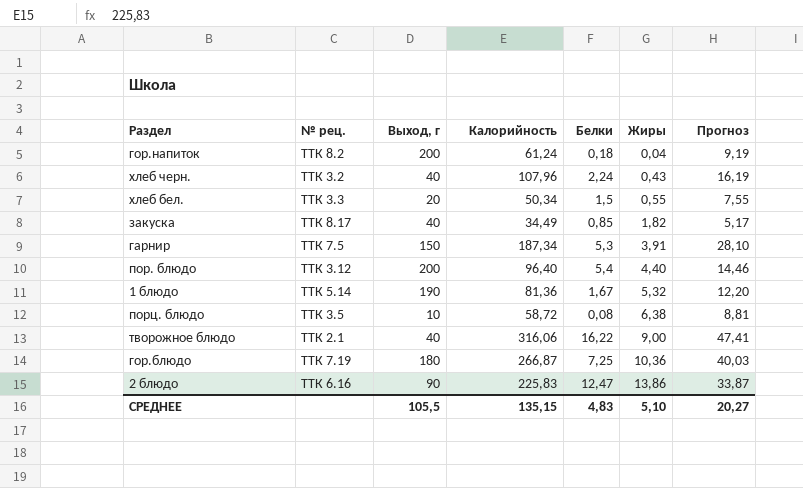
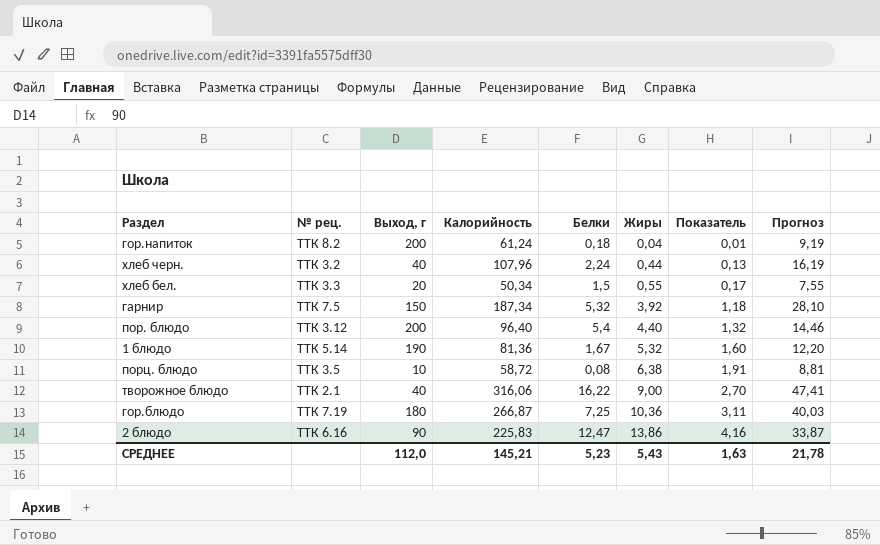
column Показатель | formula: none -> [Жиры] * 0,3
row закуска: ТТК 8.17 | 40 | 34,49 | 0,85 | 1,82 | 5,17 -> none
хлеб черн. | Жиры: 0,43 -> 0,44
гарнир | Белки: 5,3 -> 5,32
гарнир | Жиры: 3,91 -> 3,92
СРЕДНЕЕ | Выход, г: 105,5 -> 112,0
СРЕДНЕЕ | Калорийность: 135,15 -> 145,21
СРЕДНЕЕ | Белки: 4,83 -> 5,23
СРЕДНЕЕ | Жиры: 5,10 -> 5,43
СРЕДНЕЕ | Прогноз: 20,27 -> 21,78

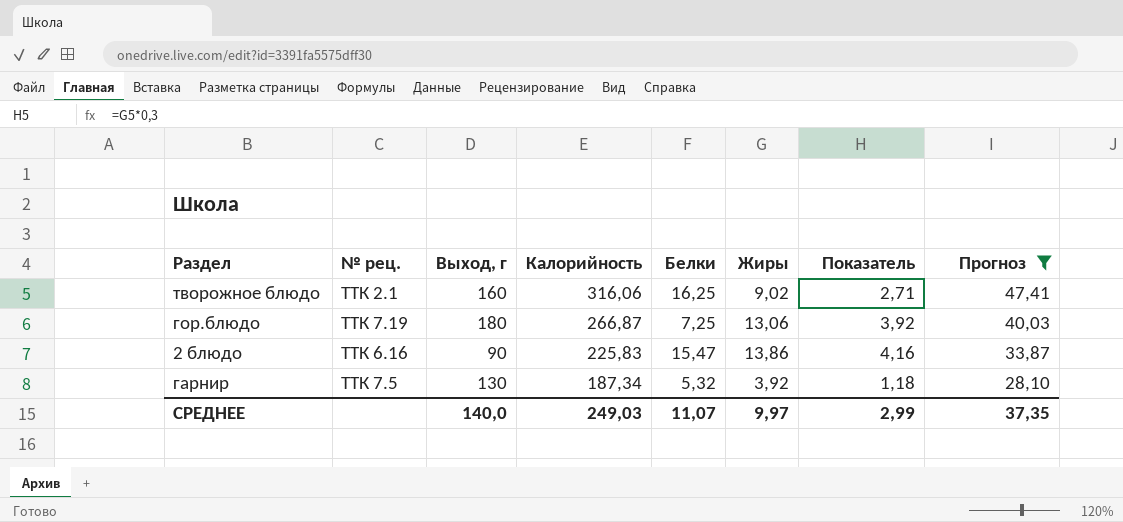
filter: none -> Прогноз >= 28,10
row order: Жиры ascending -> Калорийность descending
творожное блюдо | Выход, г: 40 -> 160
творожное блюдо | Белки: 16,22 -> 16,25
творожное блюдо | Жиры: 9,00 -> 9,02
творожное блюдо | Показатель: 2,70 -> 2,71
гор.блюдо | Жиры: 10,36 -> 13,06
гор.блюдо | Показатель: 3,11 -> 3,92
2 блюдо | Белки: 12,47 -> 15,47
гарнир | Выход, г: 150 -> 130
СРЕДНЕЕ | Выход, г: 112,0 -> 140,0
СРЕДНЕЕ | Калорийность: 145,21 -> 249,03
СРЕДНЕЕ | Белки: 5,23 -> 11,07
СРЕДНЕЕ | Жиры: 5,43 -> 9,97
СРЕДНЕЕ | Показатель: 1,63 -> 2,99
СРЕДНЕЕ | Прогноз: 21,78 -> 37,35

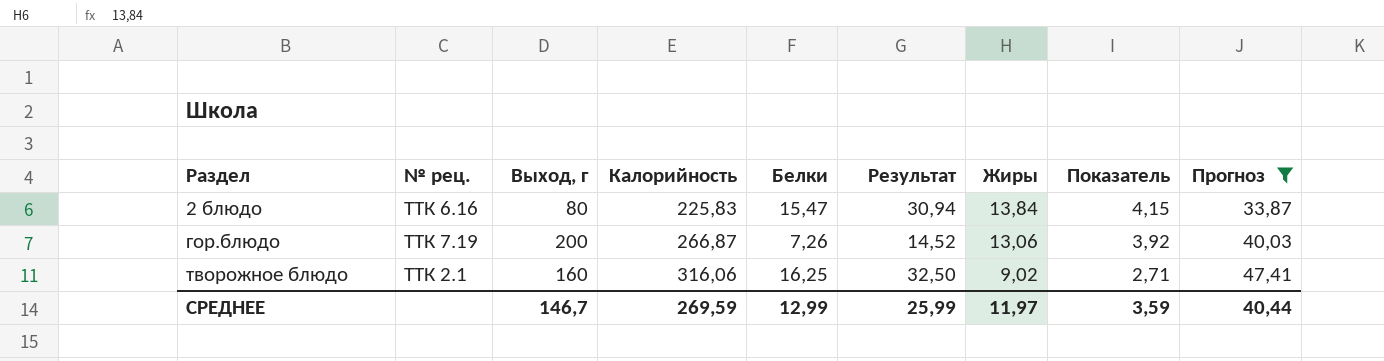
row order: Калорийность descending -> Раздел ascending
column Результат | formula: none -> [Белки] * 2
row гарнир: ТТК 7.5 | 130 | 187,34 | 5,32 | 3,92 | 1,18 | 28,10 -> none
2 блюдо | Выход, г: 90 -> 80
2 блюдо | Жиры: 13,86 -> 13,84
2 блюдо | Показатель: 4,16 -> 4,15
гор.блюдо | Выход, г: 180 -> 200
гор.блюдо | Белки: 7,25 -> 7,26
СРЕДНЕЕ | Выход, г: 140,0 -> 146,7
СРЕДНЕЕ | Калорийность: 249,03 -> 269,59
СРЕДНЕЕ | Белки: 11,07 -> 12,99
СРЕДНЕЕ | Жиры: 9,97 -> 11,97
СРЕДНЕЕ | Показатель: 2,99 -> 3,59
СРЕДНЕЕ | Прогноз: 37,35 -> 40,44

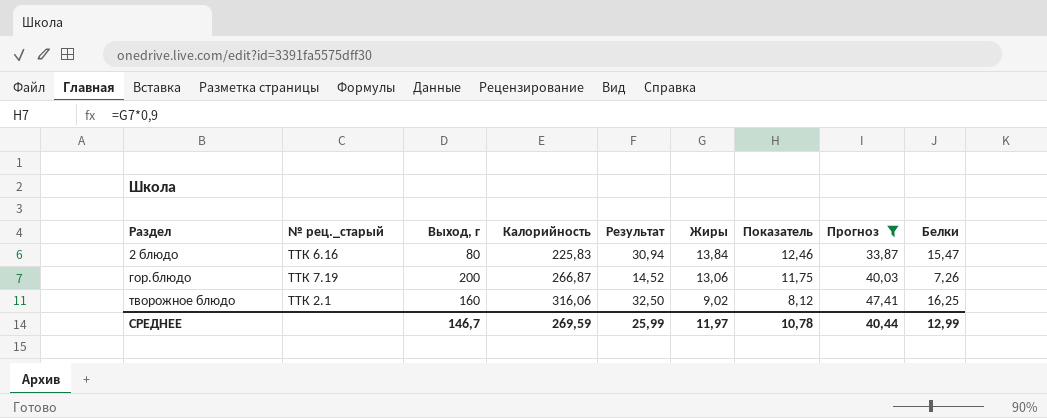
column name: № рец. -> № рец._старый
column Показатель | formula: [Жиры] * 0,3 -> [Жиры] * 0,9
column Белки | position: 5 -> 9
СРЕДНЕЕ | Показатель: 3,59 -> 10,78

